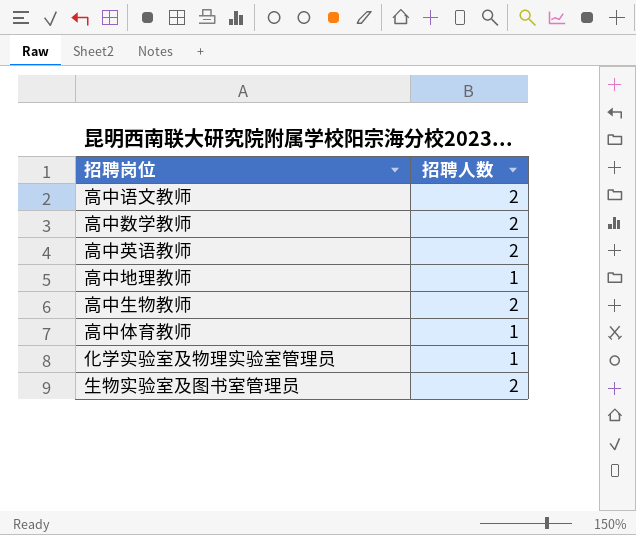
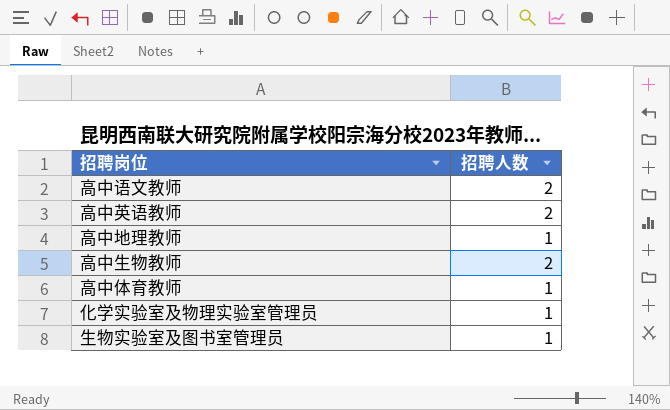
row 高中数学教师: 2 -> none
生物实验室及图书室管理员 | 招聘人数: 2 -> 1

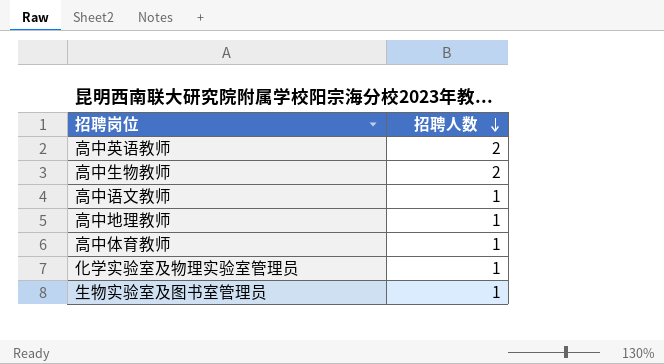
row order: none -> 招聘人数 descending
高中语文教师 | 招聘人数: 2 -> 1

